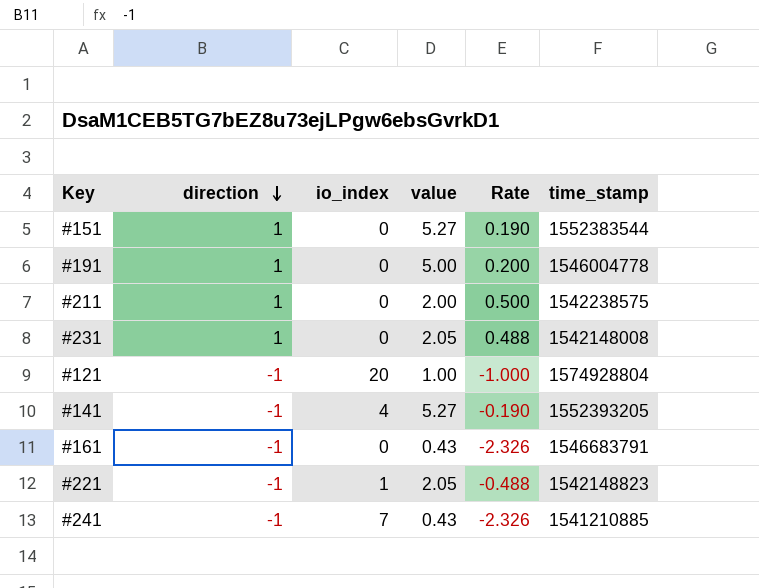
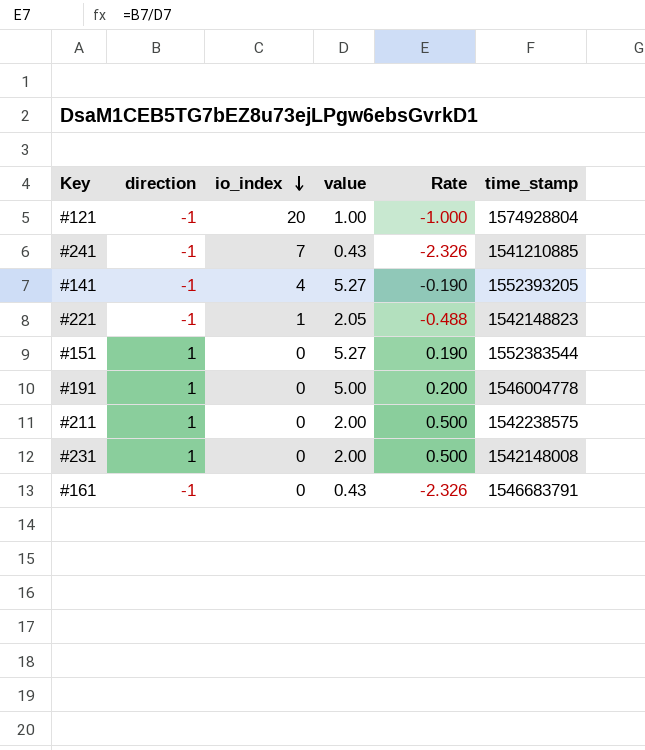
row order: direction descending -> io_index descending
#231 | value: 2.05 -> 2.00
#231 | Rate: 0.488 -> 0.500

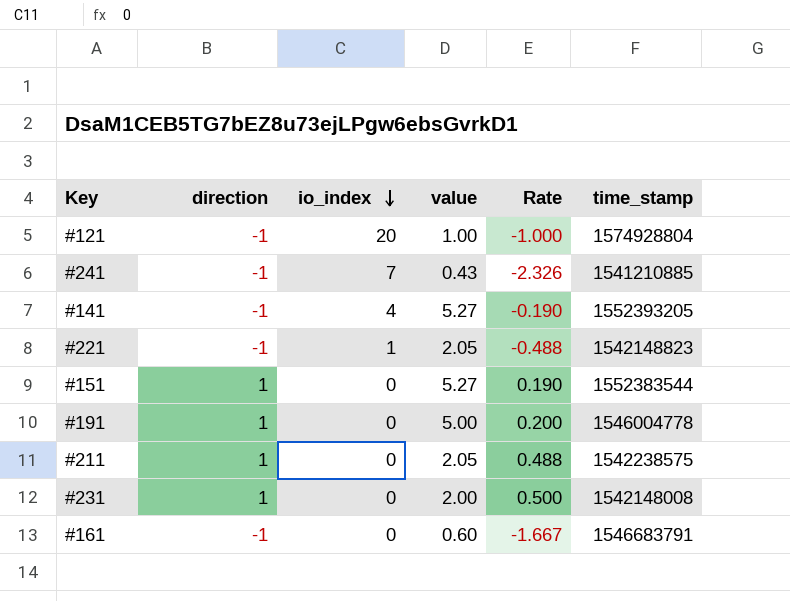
#211 | value: 2.00 -> 2.05
#211 | Rate: 0.500 -> 0.488
#161 | value: 0.43 -> 0.60
#161 | Rate: -2.326 -> -1.667

